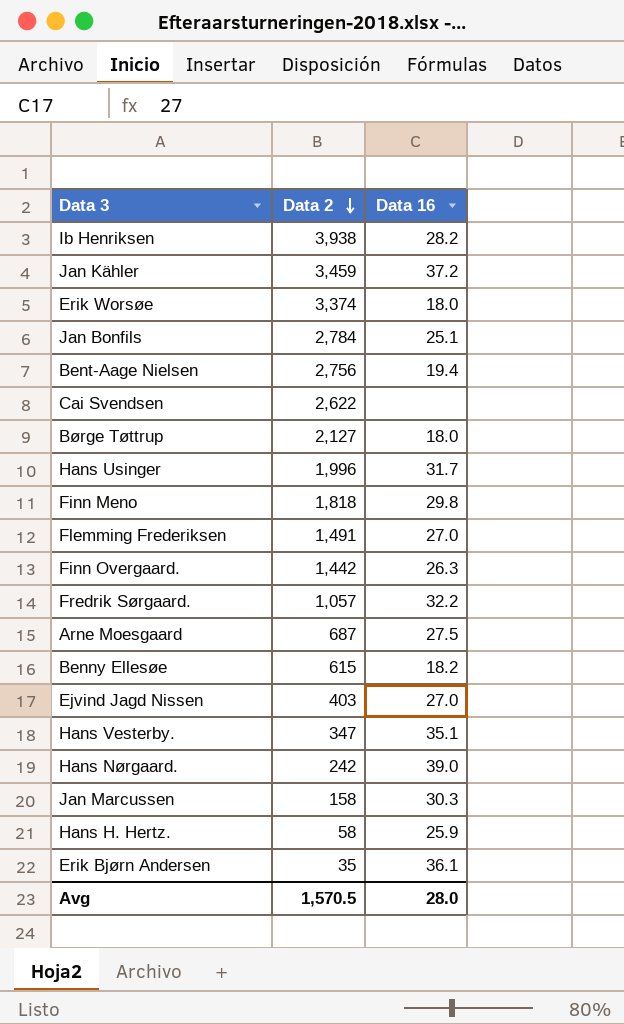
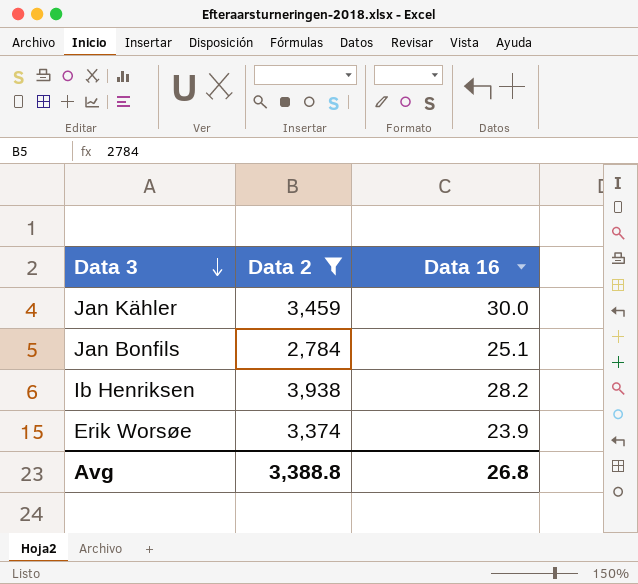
filter: none -> Data 2 >= 2,784
row order: Data 2 descending -> Data 3 descending
Jan Kähler | Data 16: 37.2 -> 30.0
Erik Worsøe | Data 16: 18.0 -> 23.9
Avg | Data 2: 1,570.5 -> 3,388.8
Avg | Data 16: 28.0 -> 26.8

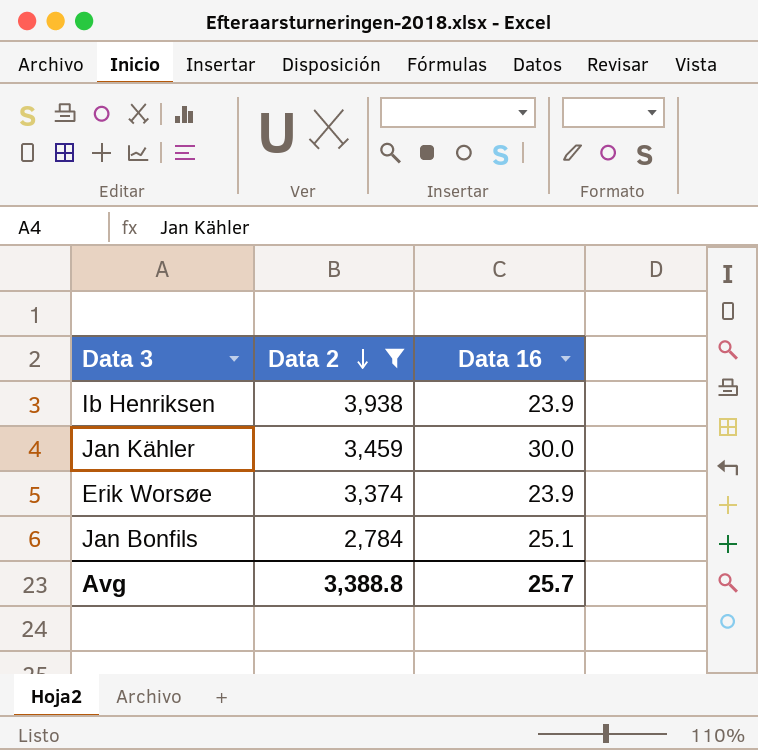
row order: Data 3 descending -> Data 2 descending
Ib Henriksen | Data 16: 28.2 -> 23.9
Avg | Data 16: 26.8 -> 25.7

